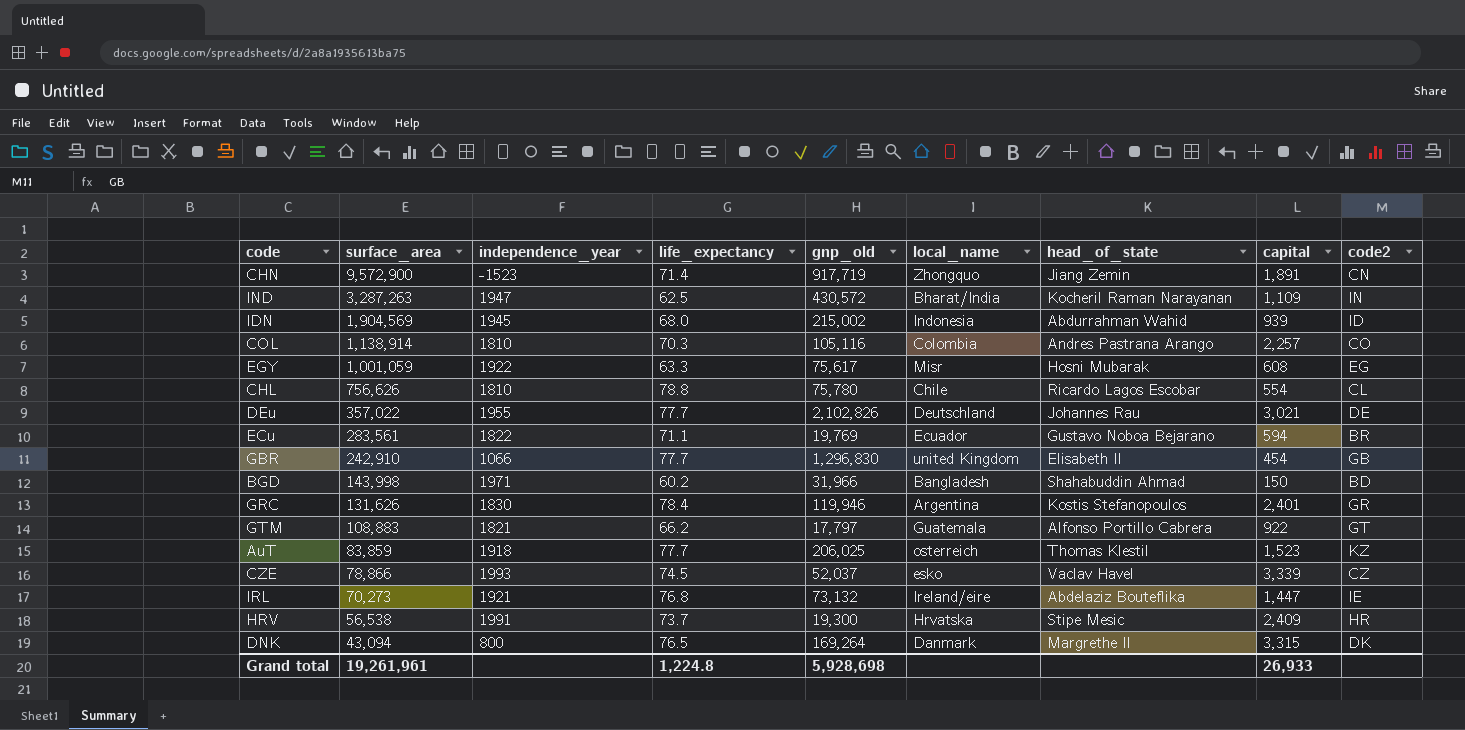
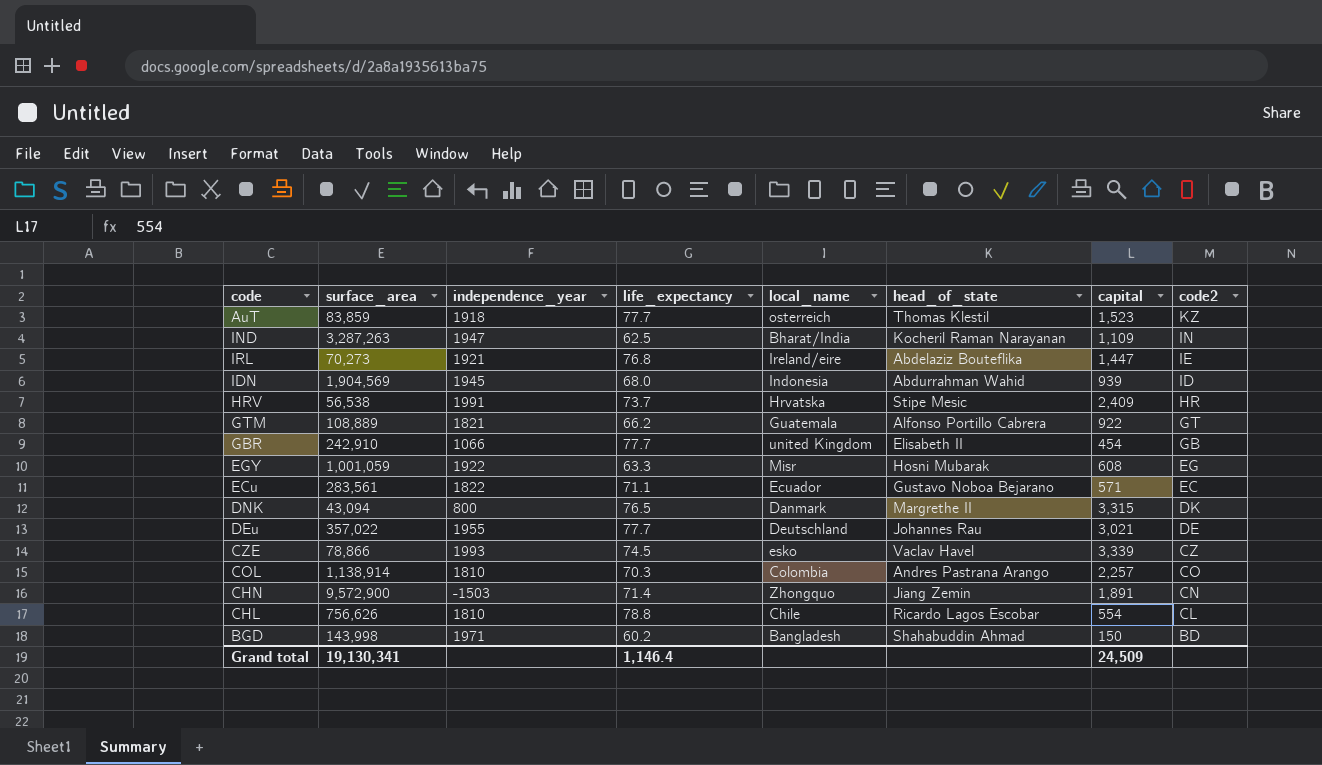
row order: surface_area descending -> code2 descending
column gnp_old | position: 5 -> none
row GRC: 131,626 | 1830 | 78.4 | 119,946 | Argentina | Kostis Stefanopoulos | 2,401 | GR -> none
GTM | surface_area: 108,883 -> 108,889
ECu | capital: 594 -> 571
ECu | code2: BR -> EC
CHN | independence_year: -1523 -> -1503
Grand total | surface_area: 19,261,961 -> 19,130,341
Grand total | life_expectancy: 1,224.8 -> 1,146.4
Grand total | capital: 26,933 -> 24,509

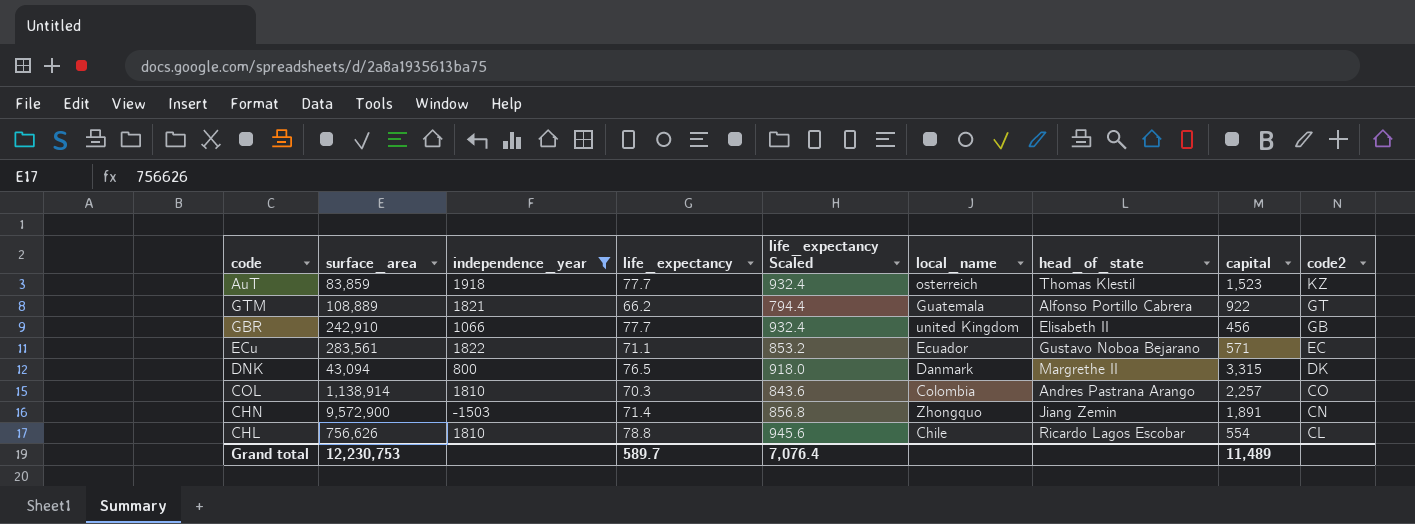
filter: none -> independence_year <= 1918
column life_expectancy Scaled | formula: none -> [life_expectancy] * 12
GBR | capital: 454 -> 456
Grand total | surface_area: 19,130,341 -> 12,230,753
Grand total | life_expectancy: 1,146.4 -> 589.7
Grand total | capital: 24,509 -> 11,489

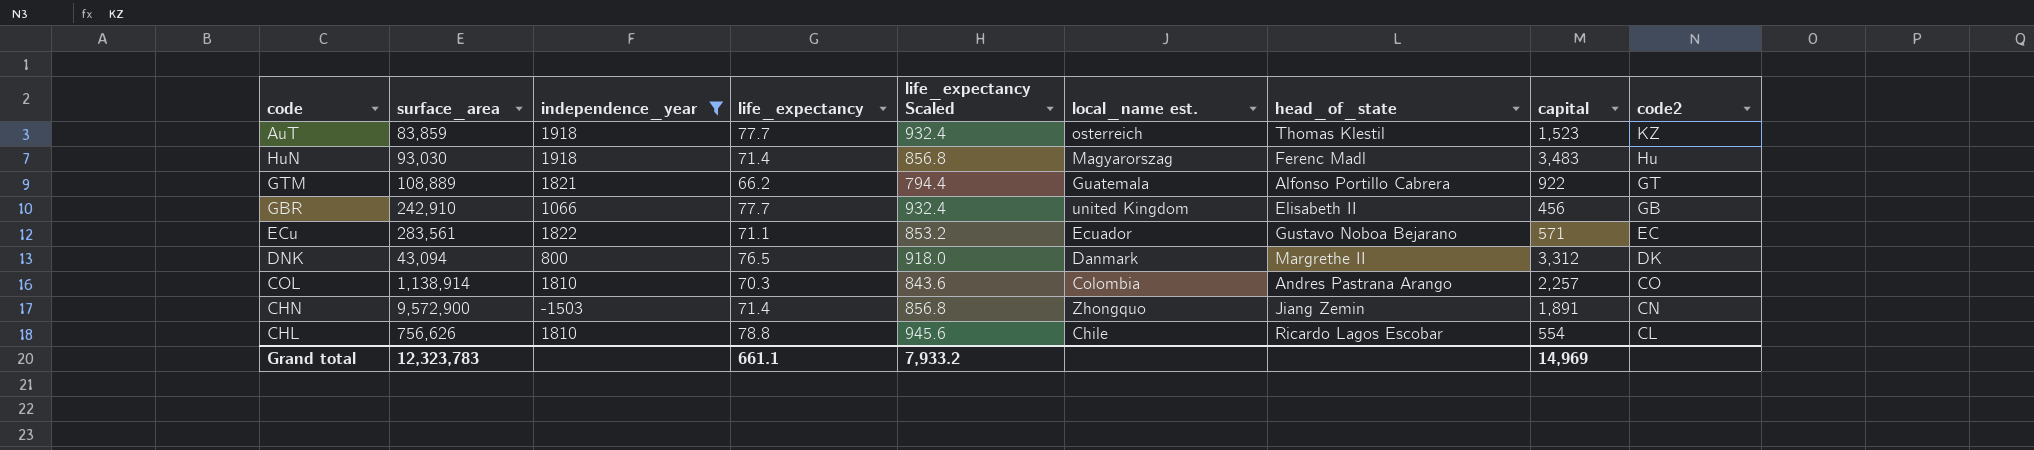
column name: local_name -> local_name est.
row HuN: none -> 93,030 | 1918 | 71.4 | 856.8 | Magyarorszag | Ferenc Madl | 3,483 | Hu
DNK | capital: 3,315 -> 3,312
Grand total | surface_area: 12,230,753 -> 12,323,783
Grand total | life_expectancy: 589.7 -> 661.1
Grand total | life_expectancy Scaled: 7,076.4 -> 7,933.2
Grand total | capital: 11,489 -> 14,969

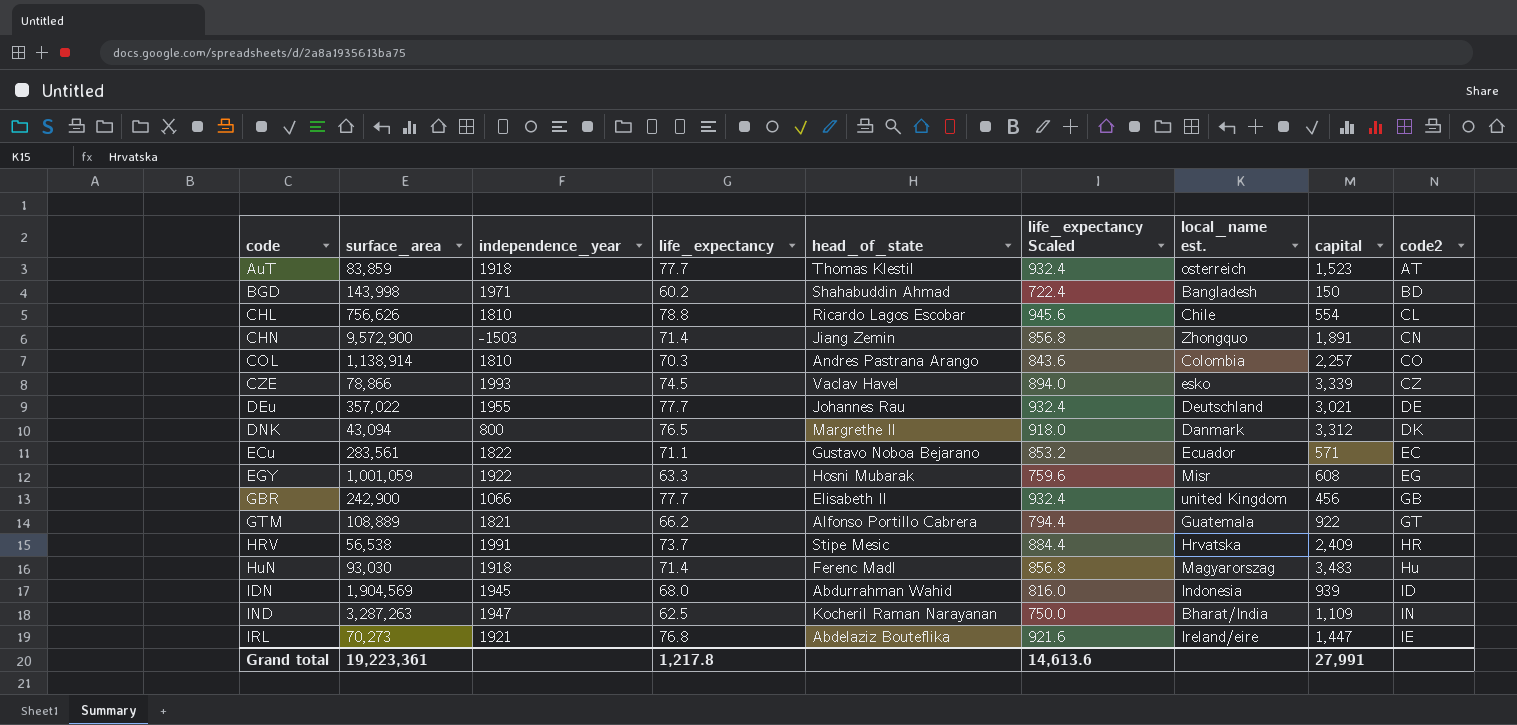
filter: independence_year <= 1918 -> none
row order: code2 descending -> code ascending
column head_of_state | position: 7 -> 5
AuT | code2: KZ -> AT
GBR | surface_area: 242,910 -> 242,900
Grand total | surface_area: 12,323,783 -> 19,223,361
Grand total | life_expectancy: 661.1 -> 1,217.8
Grand total | life_expectancy Scaled: 7,933.2 -> 14,613.6
Grand total | capital: 14,969 -> 27,991

